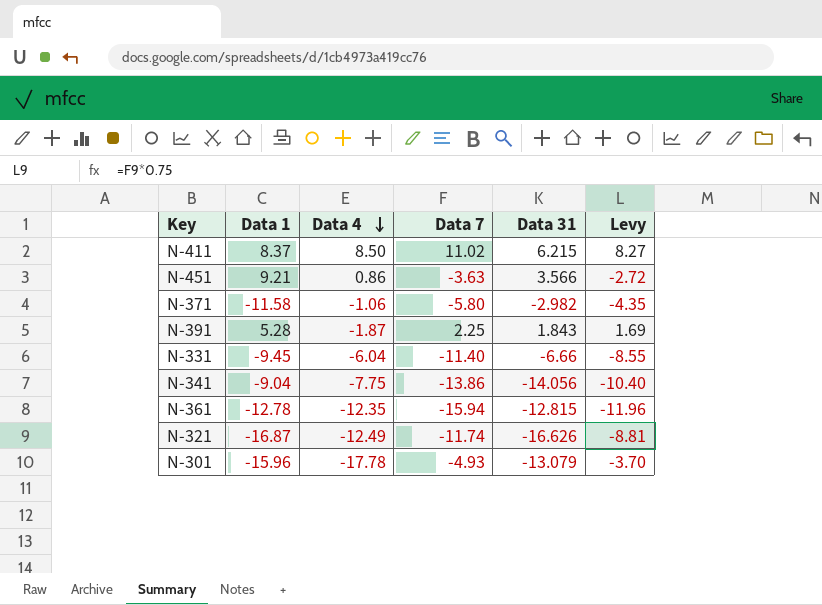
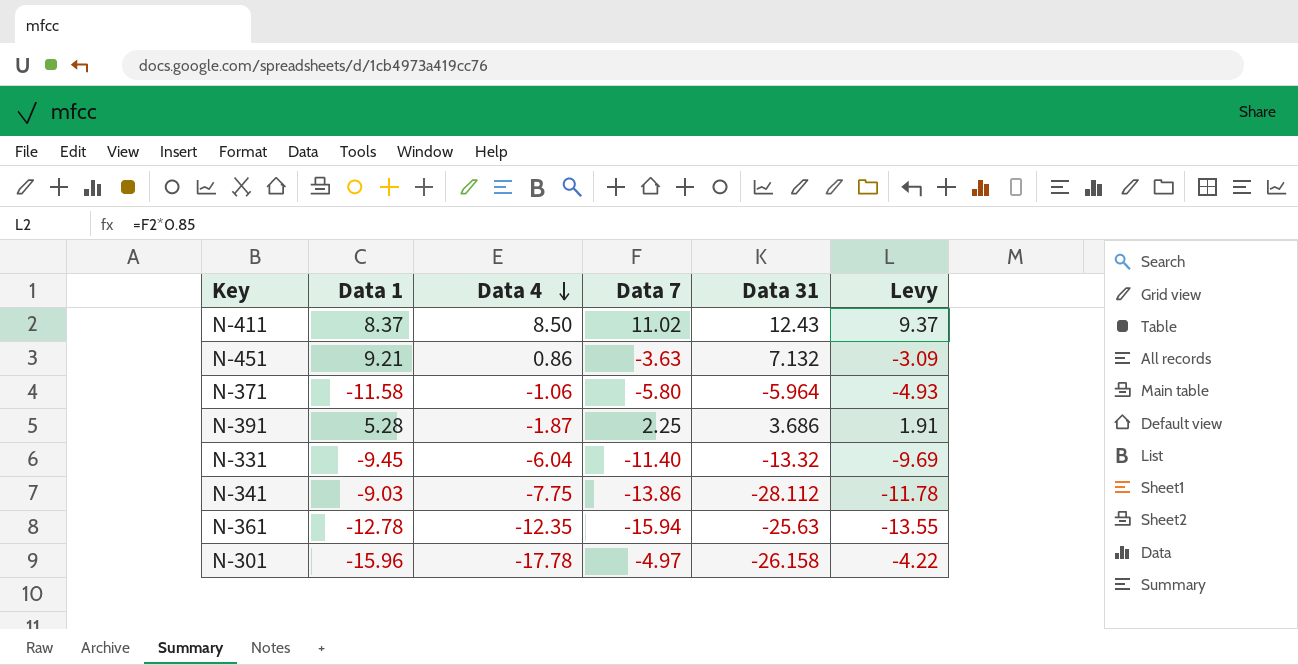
column Levy | formula: [Data 7] * 0.75 -> [Data 7] * 0.85
row N-321: -16.87 | -12.49 | -11.74 | -16.626 | -8.81 -> none
N-411 | Data 31: 6.215 -> 12.43
N-451 | Data 31: 3.566 -> 7.132
N-371 | Data 31: -2.982 -> -5.964
N-391 | Data 31: 1.843 -> 3.686
N-331 | Data 31: -6.66 -> -13.32
N-341 | Data 1: -9.04 -> -9.03
N-341 | Data 31: -14.056 -> -28.112
N-361 | Data 31: -12.815 -> -25.63
N-301 | Data 7: -4.93 -> -4.97
N-301 | Data 31: -13.079 -> -26.158

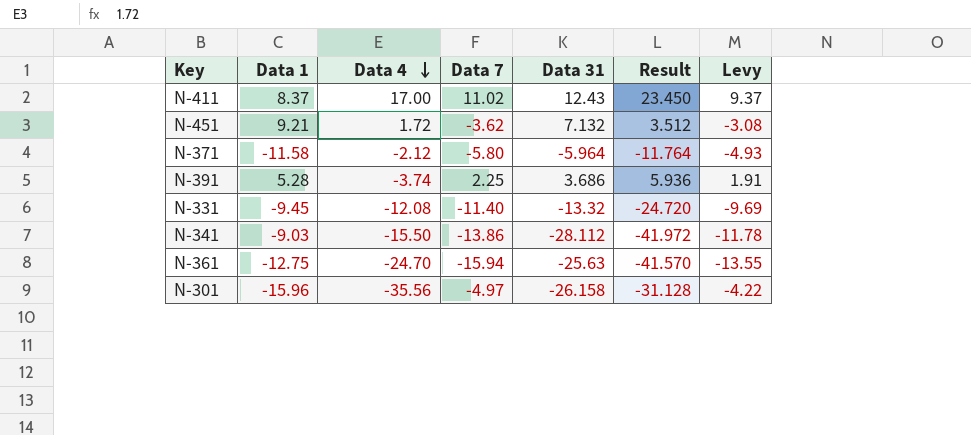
column Result | formula: none -> [Data 7] + [Data 31]
N-411 | Data 4: 8.50 -> 17.00
N-451 | Data 4: 0.86 -> 1.72
N-451 | Data 7: -3.63 -> -3.62
N-451 | Levy: -3.09 -> -3.08
N-371 | Data 4: -1.06 -> -2.12
N-391 | Data 4: -1.87 -> -3.74
N-331 | Data 4: -6.04 -> -12.08
N-341 | Data 4: -7.75 -> -15.50
N-361 | Data 1: -12.78 -> -12.75
N-361 | Data 4: -12.35 -> -24.70
N-301 | Data 4: -17.78 -> -35.56

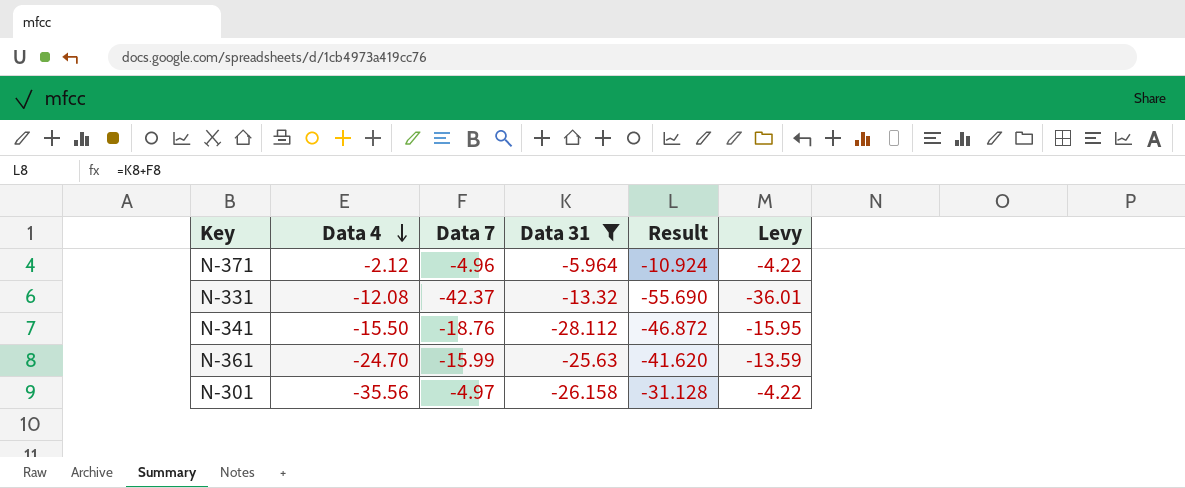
filter: none -> Data 31 <= -5.964
column Data 1 | position: 2 -> none
N-371 | Data 7: -5.80 -> -4.96
N-371 | Result: -11.764 -> -10.924
N-371 | Levy: -4.93 -> -4.22
N-331 | Data 7: -11.40 -> -42.37
N-331 | Result: -24.720 -> -55.690
N-331 | Levy: -9.69 -> -36.01
N-341 | Data 7: -13.86 -> -18.76
N-341 | Result: -41.972 -> -46.872
N-341 | Levy: -11.78 -> -15.95
N-361 | Data 7: -15.94 -> -15.99
N-361 | Result: -41.570 -> -41.620
N-361 | Levy: -13.55 -> -13.59

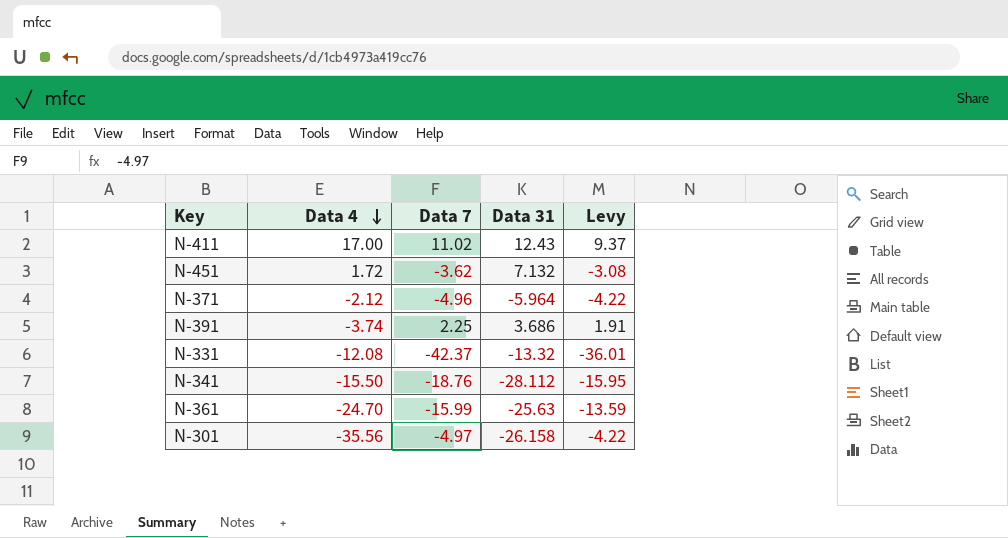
filter: Data 31 <= -5.964 -> none
column Result | formula: [Data 7] + [Data 31] -> none

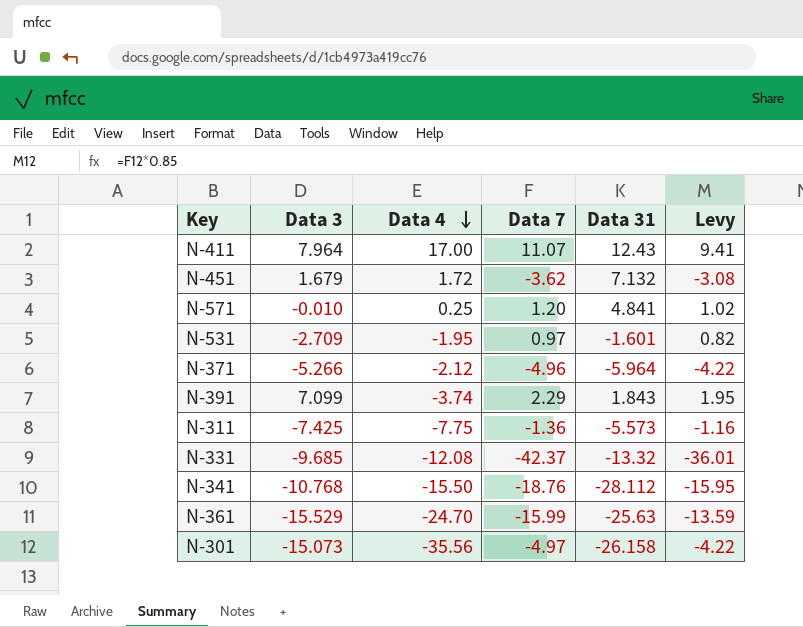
column Data 3 | position: none -> 2
N-411 | Data 7: 11.02 -> 11.07
N-411 | Levy: 9.37 -> 9.41
row N-571: none -> -0.010 | 0.25 | 1.20 | 4.841 | 1.02
row N-531: none -> -2.709 | -1.95 | 0.97 | -1.601 | 0.82
N-391 | Data 7: 2.25 -> 2.29
N-391 | Data 31: 3.686 -> 1.843
N-391 | Levy: 1.91 -> 1.95
row N-311: none -> -7.425 | -7.75 | -1.36 | -5.573 | -1.16

